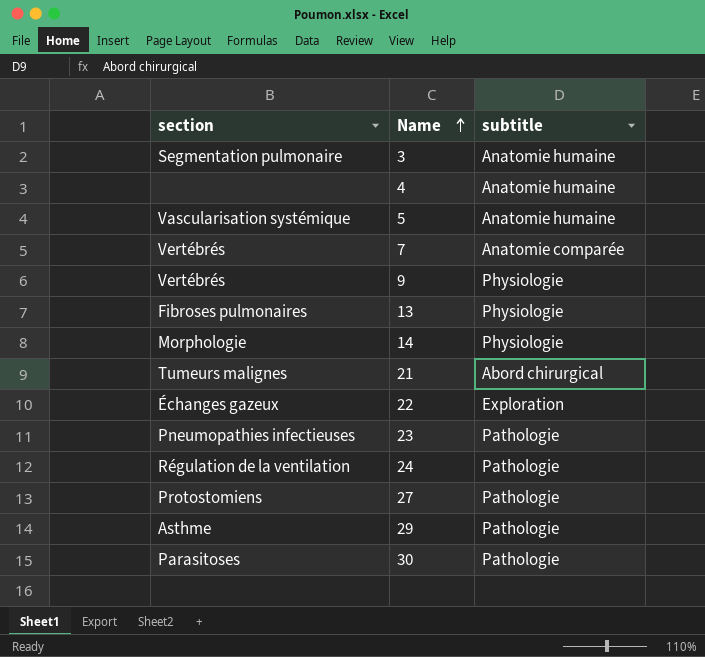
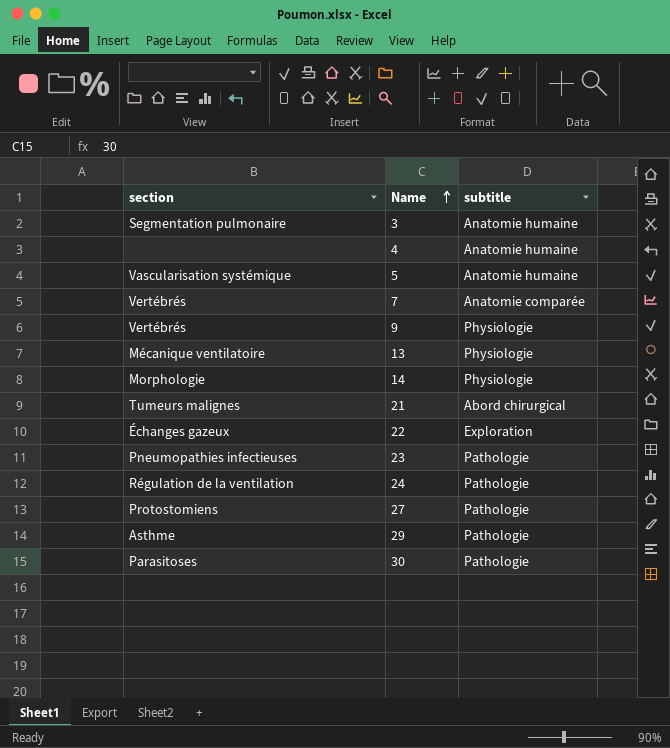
13 | section: Fibroses pulmonaires -> Mécanique ventilatoire

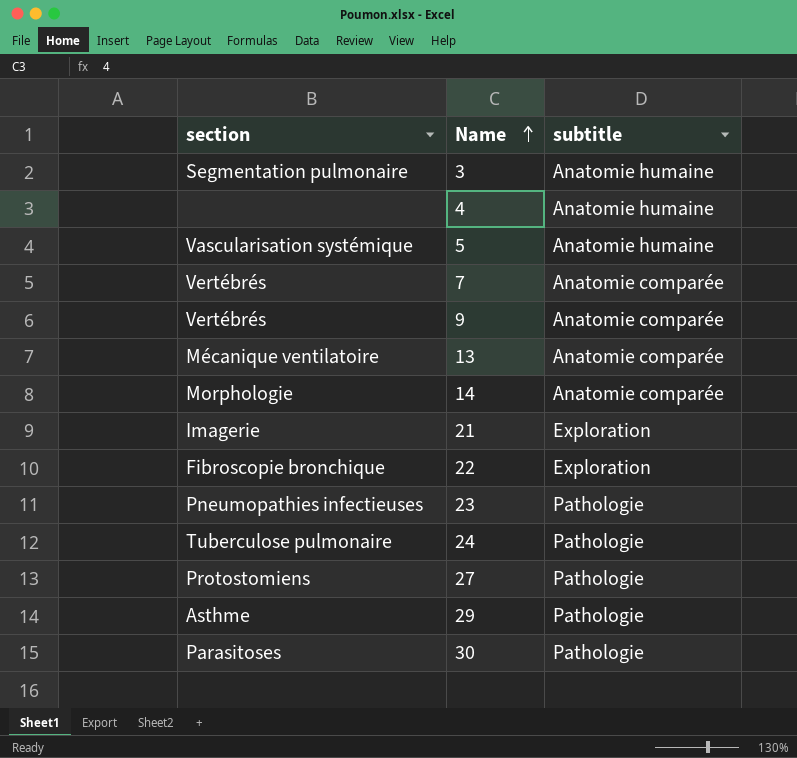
9 | subtitle: Physiologie -> Anatomie comparée
13 | subtitle: Physiologie -> Anatomie comparée
14 | subtitle: Physiologie -> Anatomie comparée
21 | section: Tumeurs malignes -> Imagerie
21 | subtitle: Abord chirurgical -> Exploration
22 | section: Échanges gazeux -> Fibroscopie bronchique
24 | section: Régulation de la ventilation -> Tuberculose pulmonaire

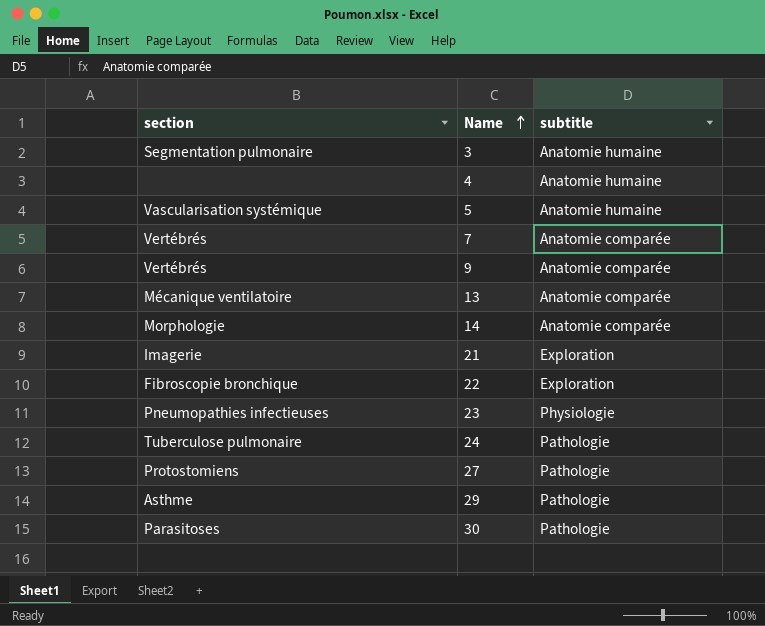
23 | subtitle: Pathologie -> Physiologie

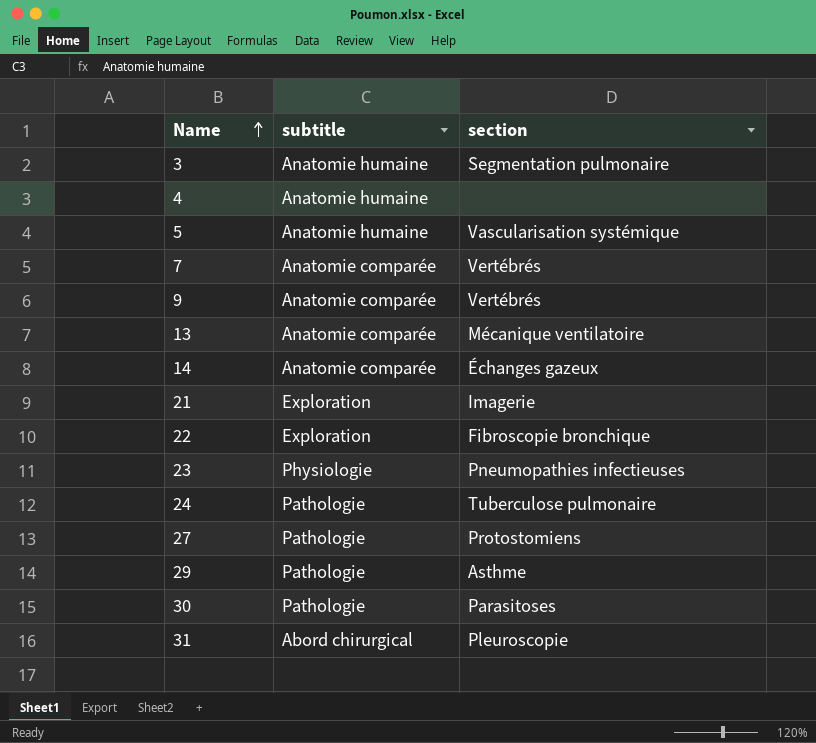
column section | position: 1 -> 3
14 | section: Morphologie -> Échanges gazeux
row 31: none -> Abord chirurgical | Pleuroscopie

